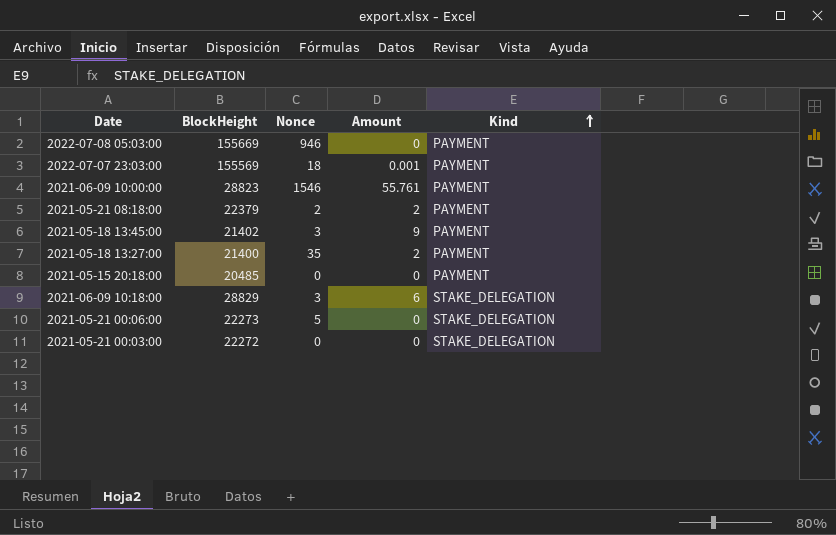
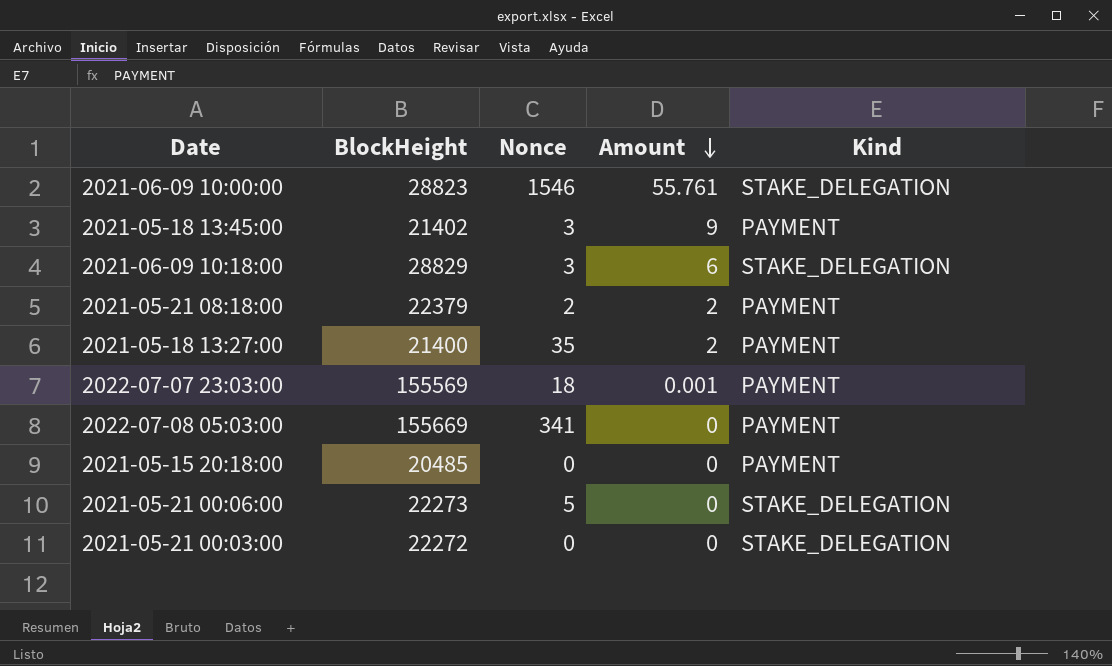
row order: Kind ascending -> Amount descending
2021-06-09 10:00:00 | Kind: PAYMENT -> STAKE_DELEGATION
2022-07-08 05:03:00 | Nonce: 946 -> 341

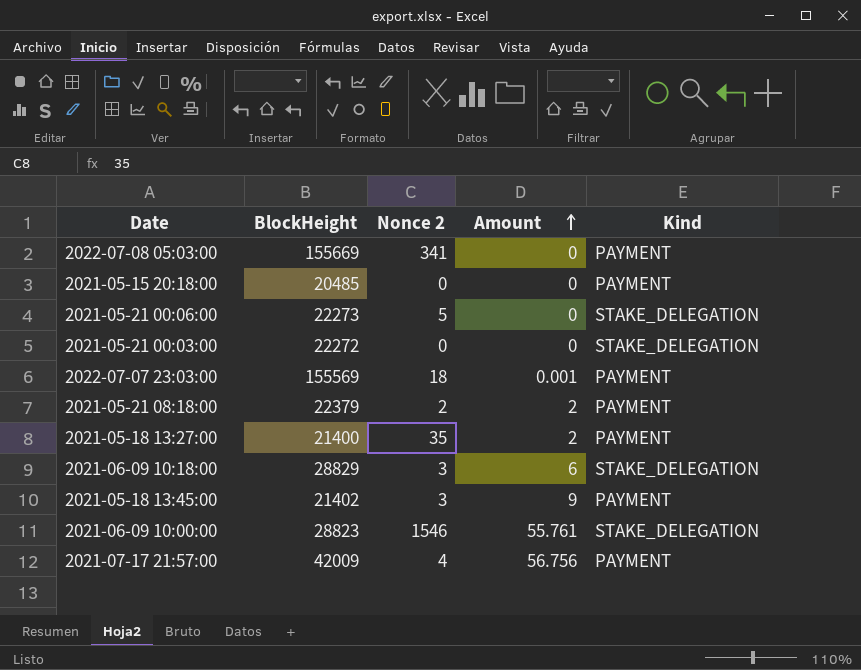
row order: Amount descending -> Amount ascending
column name: Nonce -> Nonce 2
row 2021-07-17 21:57:00: none -> 42009 | 4 | 56.756 | PAYMENT

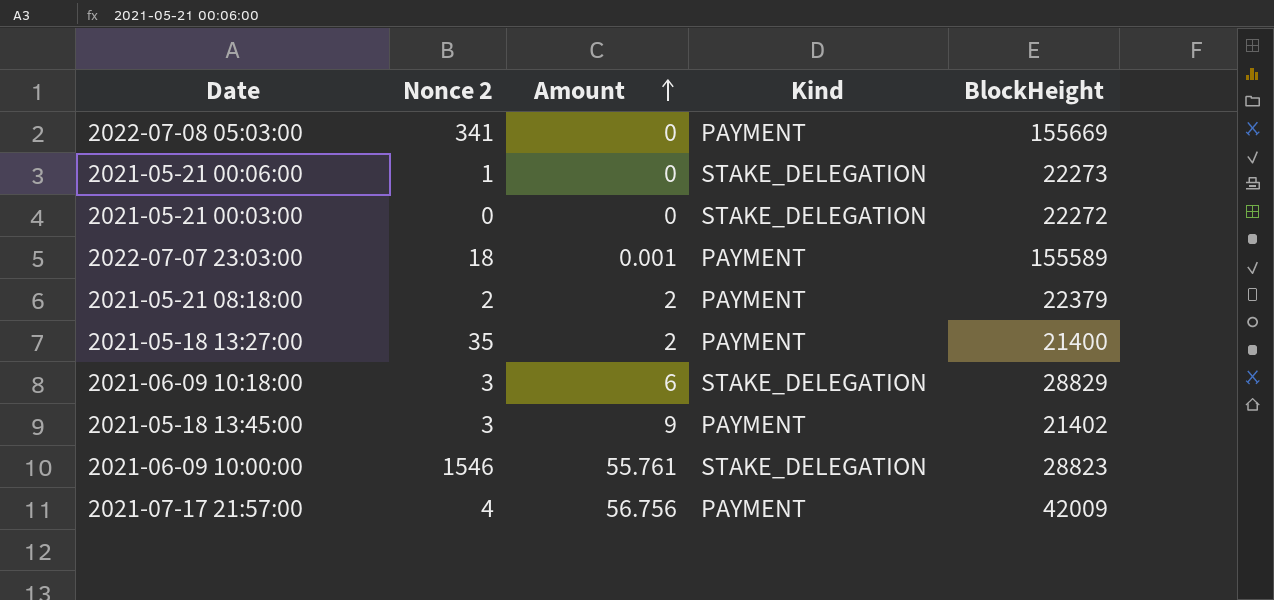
column BlockHeight | position: 2 -> 5
row 2021-05-15 20:18:00: 20485 | 0 | 0 | PAYMENT -> none
2021-05-21 00:06:00 | Nonce 2: 5 -> 1
2022-07-07 23:03:00 | BlockHeight: 155569 -> 155589

